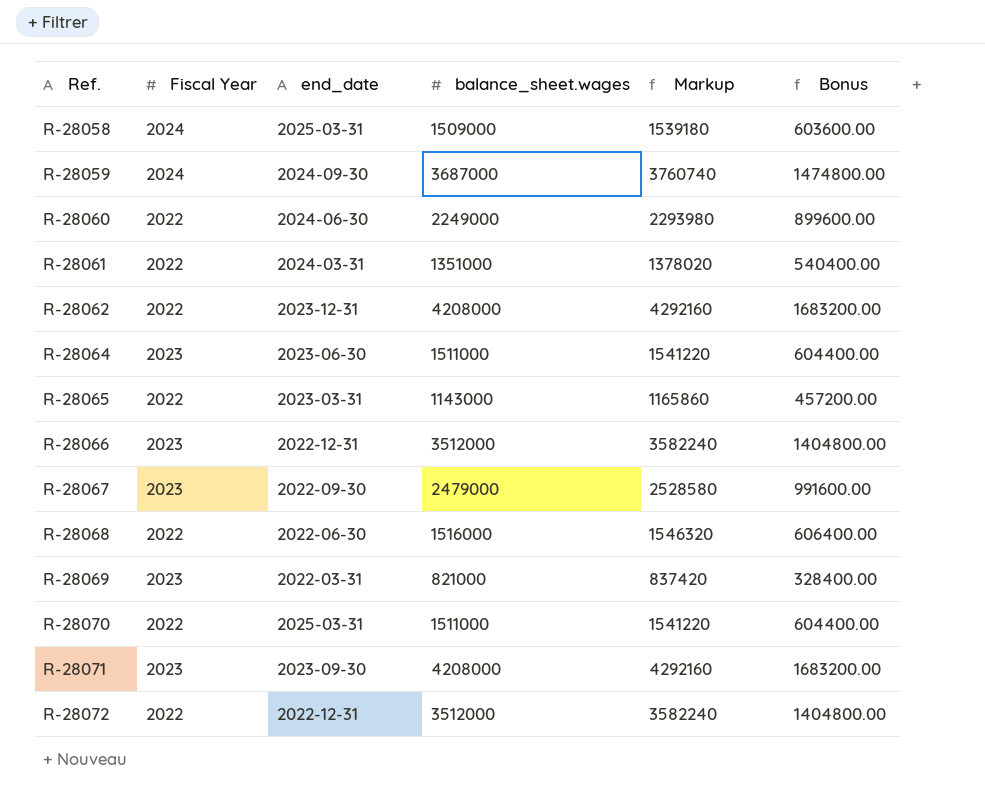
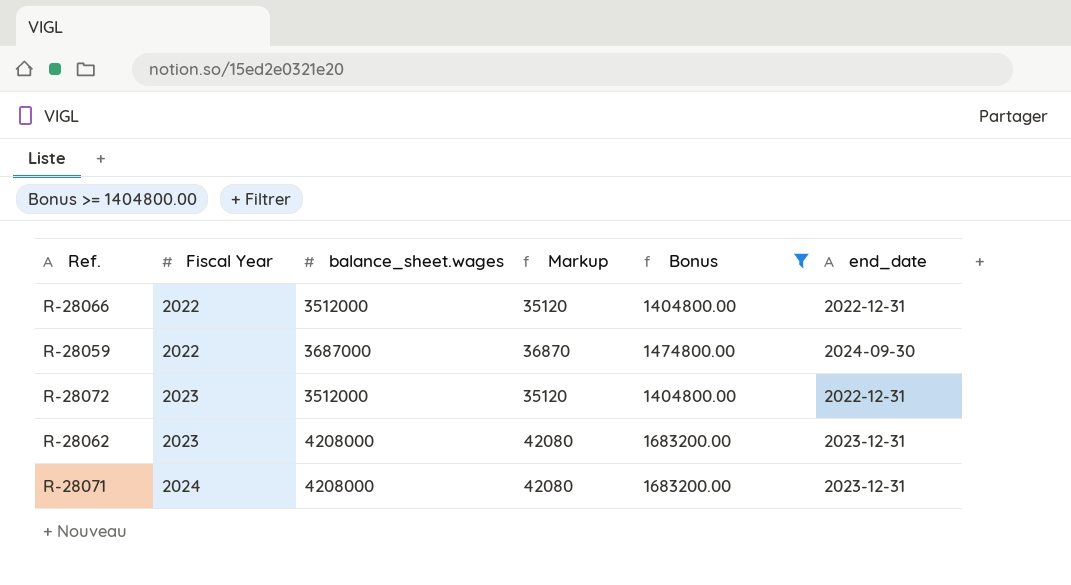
filter: none -> Bonus >= 1404800.00
row order: Ref. ascending -> Fiscal Year ascending
column Markup | formula: [balance_sheet.wages] * 1.02 -> [balance_sheet.wages] * 0.01
column end_date | position: 3 -> 6
R-28066 | Fiscal Year: 2023 -> 2022
R-28059 | Fiscal Year: 2024 -> 2022
R-28072 | Fiscal Year: 2022 -> 2023
R-28062 | Fiscal Year: 2022 -> 2023
R-28071 | Fiscal Year: 2023 -> 2024
R-28071 | end_date: 2023-09-30 -> 2023-12-31

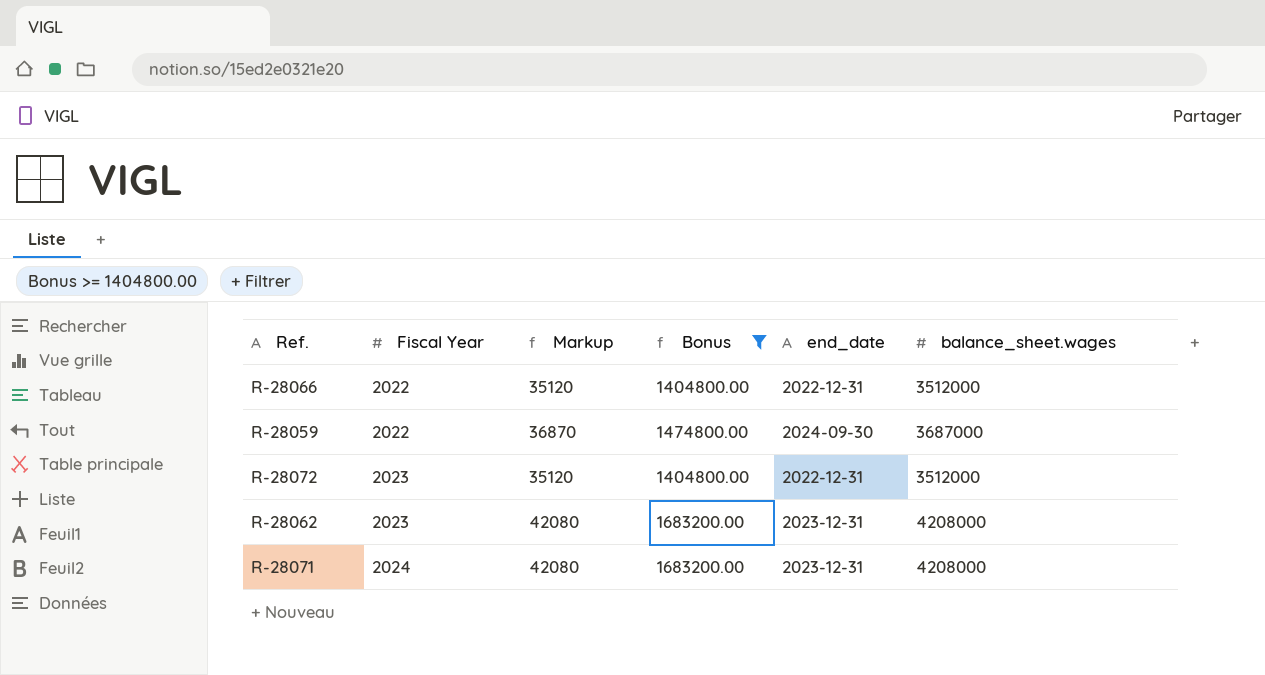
column balance_sheet.wages | position: 3 -> 6

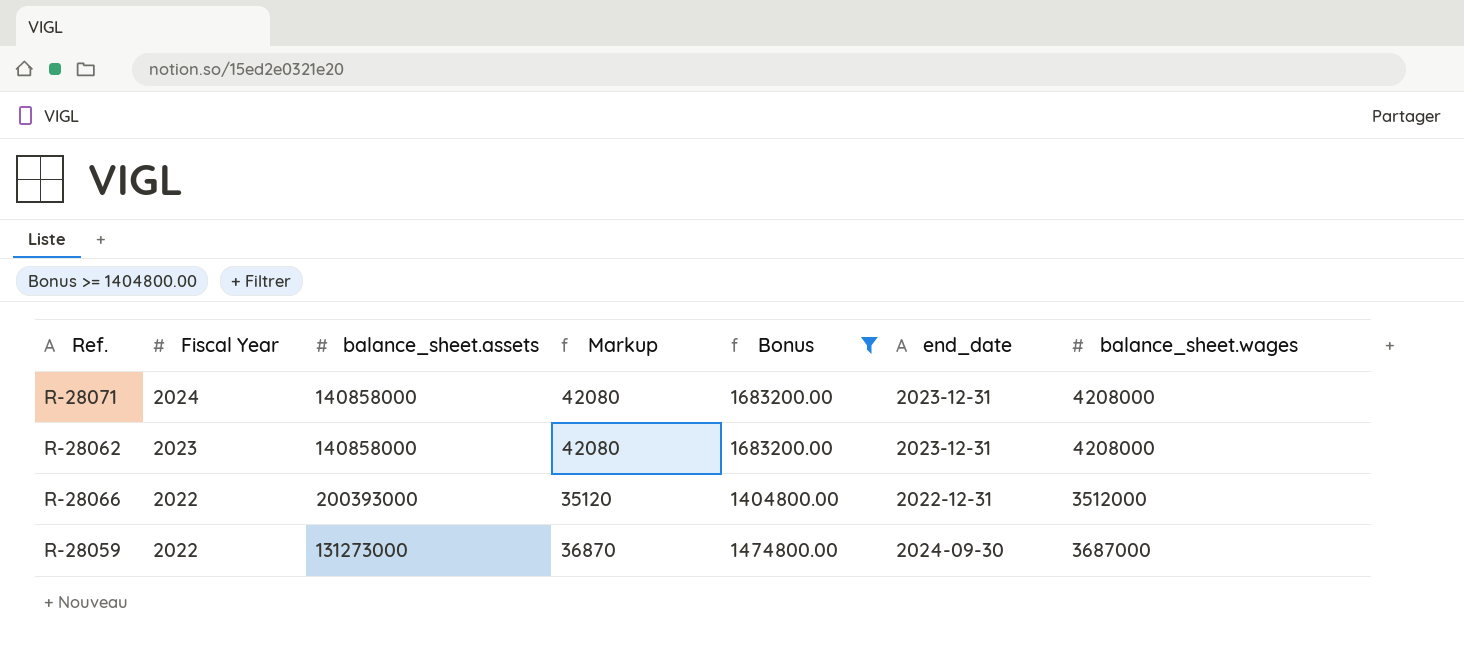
row order: Fiscal Year ascending -> Fiscal Year descending
column balance_sheet.assets | position: none -> 3
row R-28072: 2023 | 35120 | 1404800.00 | 2022-12-31 | 3512000 -> none

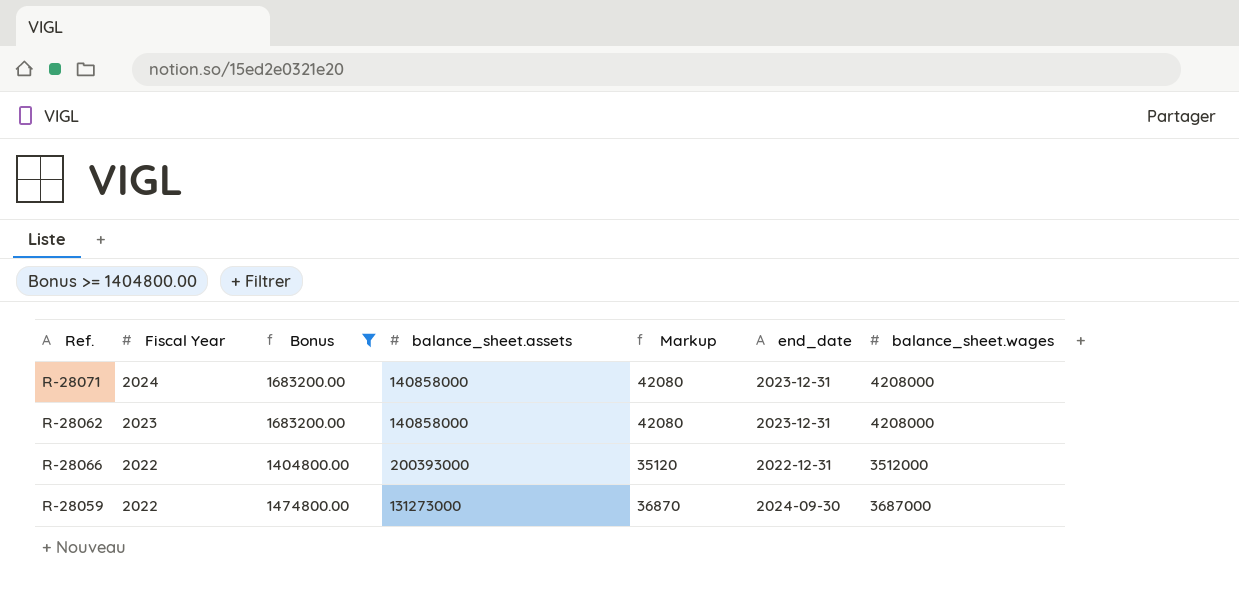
column Bonus | position: 5 -> 3

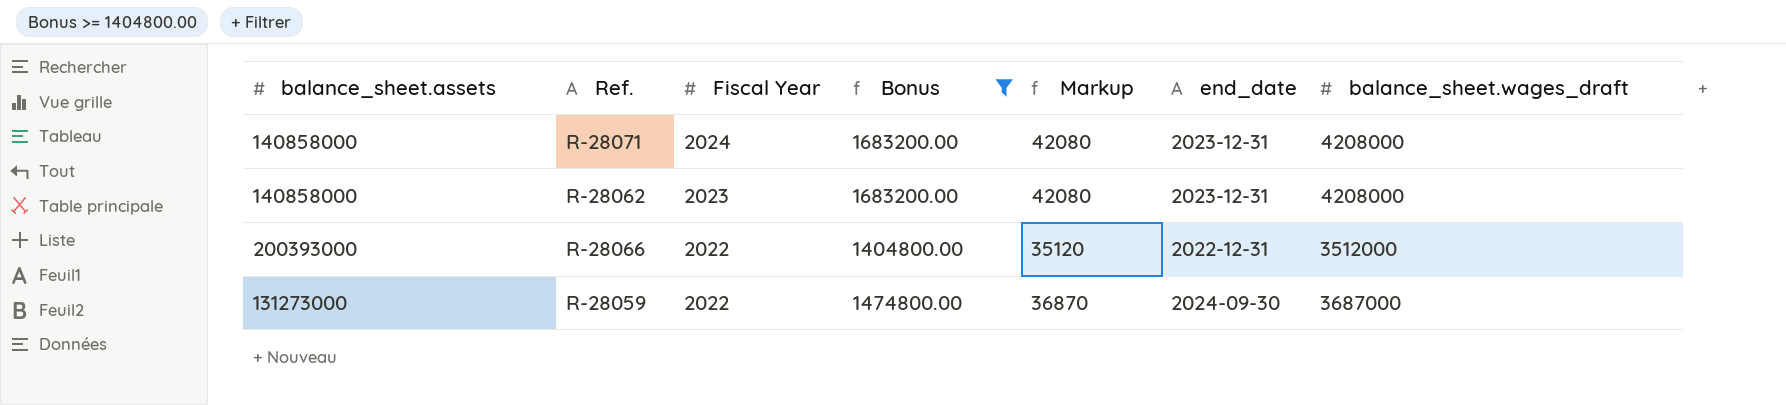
column balance_sheet.assets | position: 4 -> 1
column name: balance_sheet.wages -> balance_sheet.wages_draft

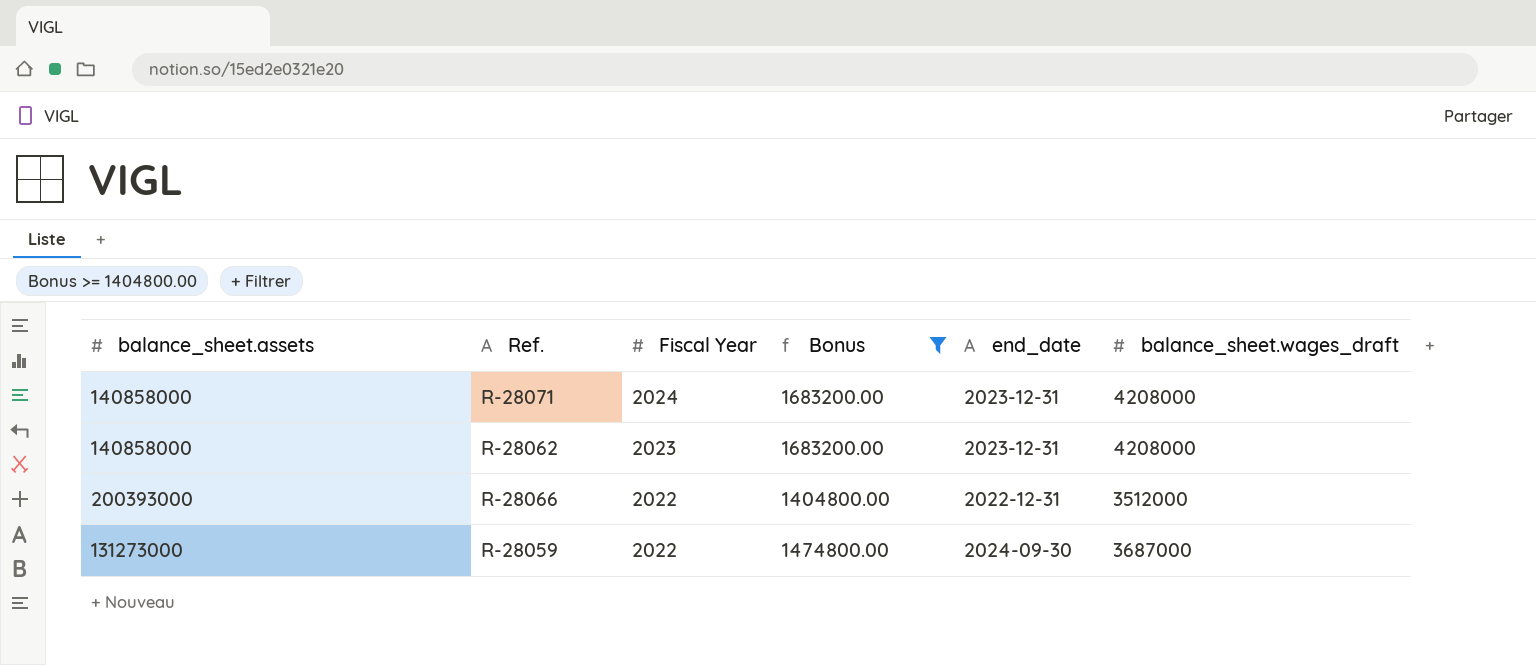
column Markup | formula: [balance_sheet.wages_draft] * 0.01 -> none

